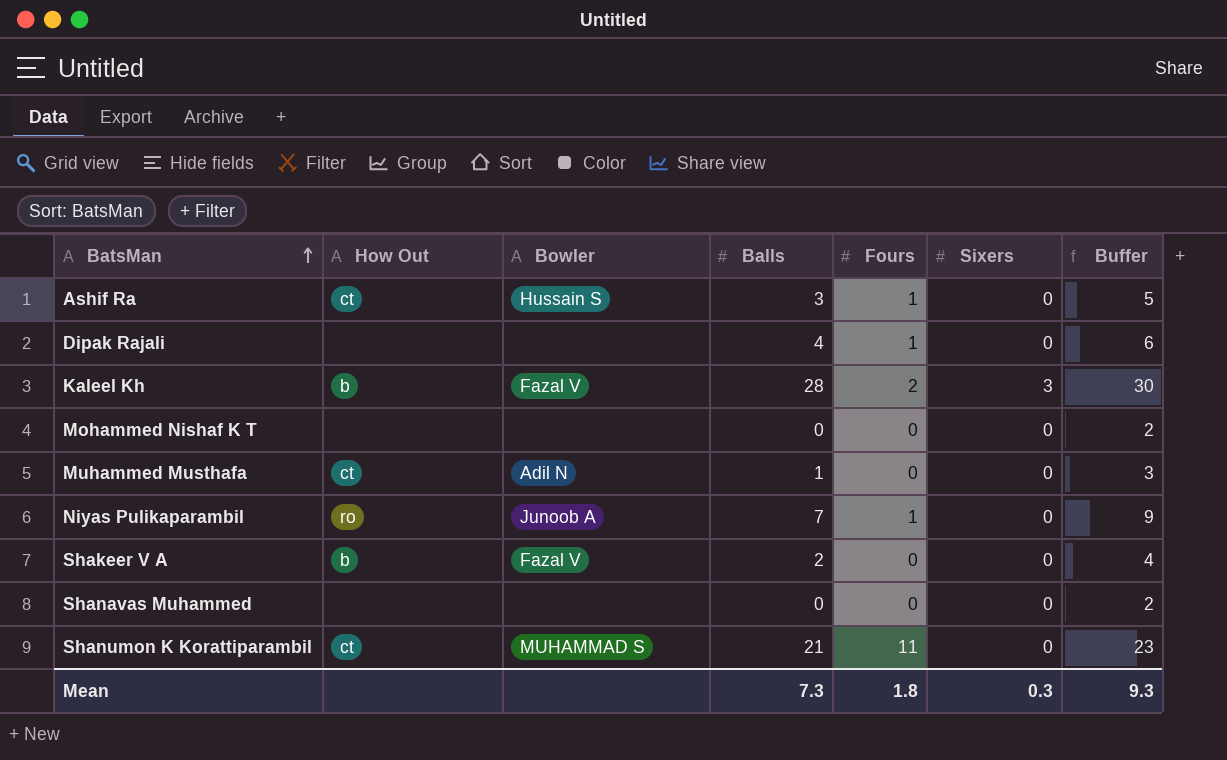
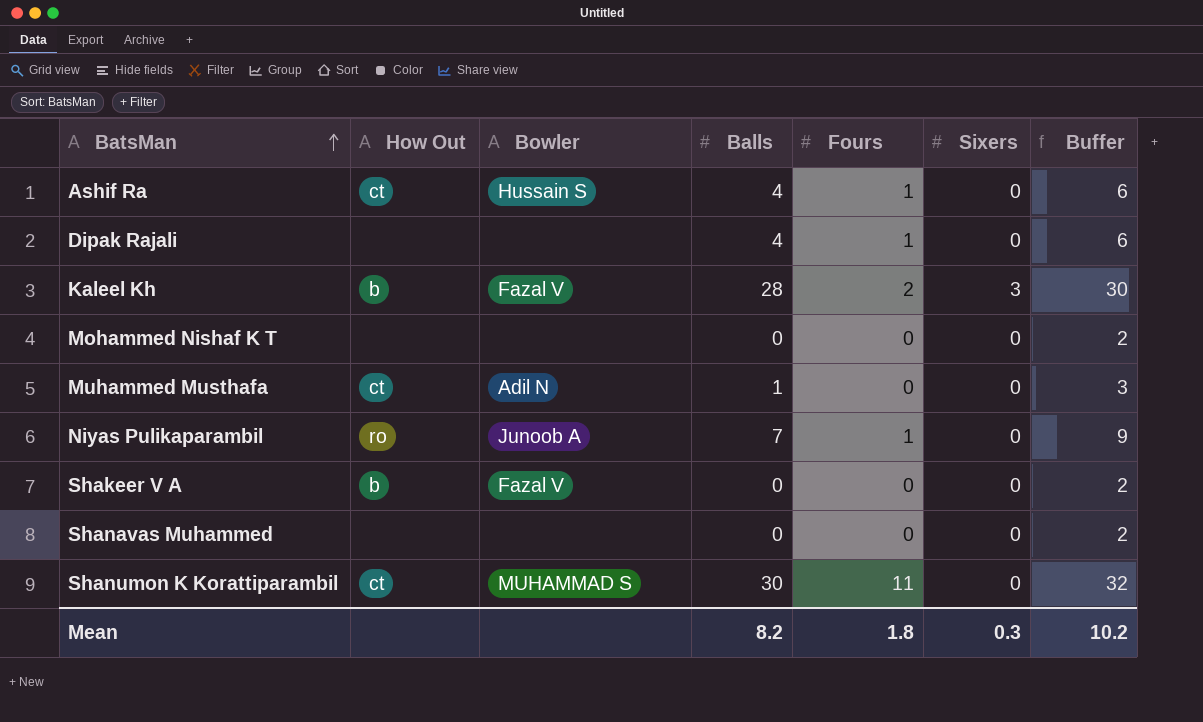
Ashif Ra | Balls: 3 -> 4
Ashif Ra | Buffer: 5 -> 6
Shakeer V A | Balls: 2 -> 0
Shakeer V A | Buffer: 4 -> 2
Shanumon K Korattiparambil | Balls: 21 -> 30
Shanumon K Korattiparambil | Buffer: 23 -> 32
Mean | Balls: 7.3 -> 8.2
Mean | Buffer: 9.3 -> 10.2

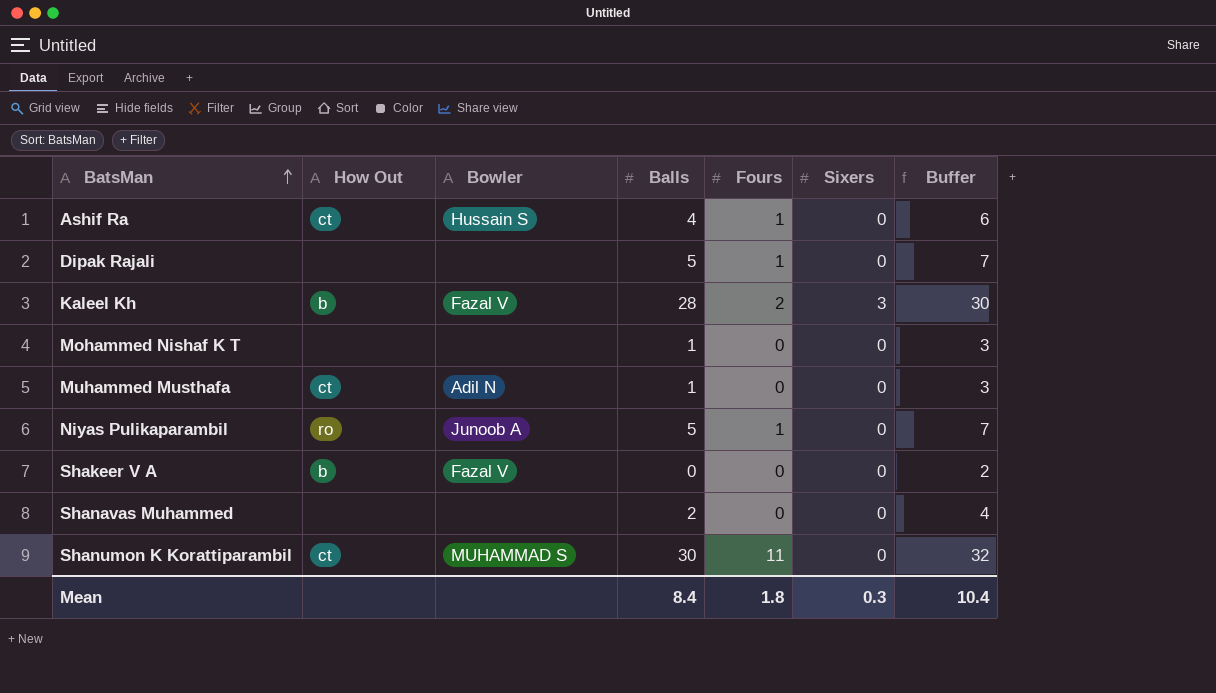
Dipak Rajali | Balls: 4 -> 5
Dipak Rajali | Buffer: 6 -> 7
Mohammed Nishaf K T | Balls: 0 -> 1
Mohammed Nishaf K T | Buffer: 2 -> 3
Niyas Pulikaparambil | Balls: 7 -> 5
Niyas Pulikaparambil | Buffer: 9 -> 7
Shanavas Muhammed | Balls: 0 -> 2
Shanavas Muhammed | Buffer: 2 -> 4
Mean | Balls: 8.2 -> 8.4
Mean | Buffer: 10.2 -> 10.4

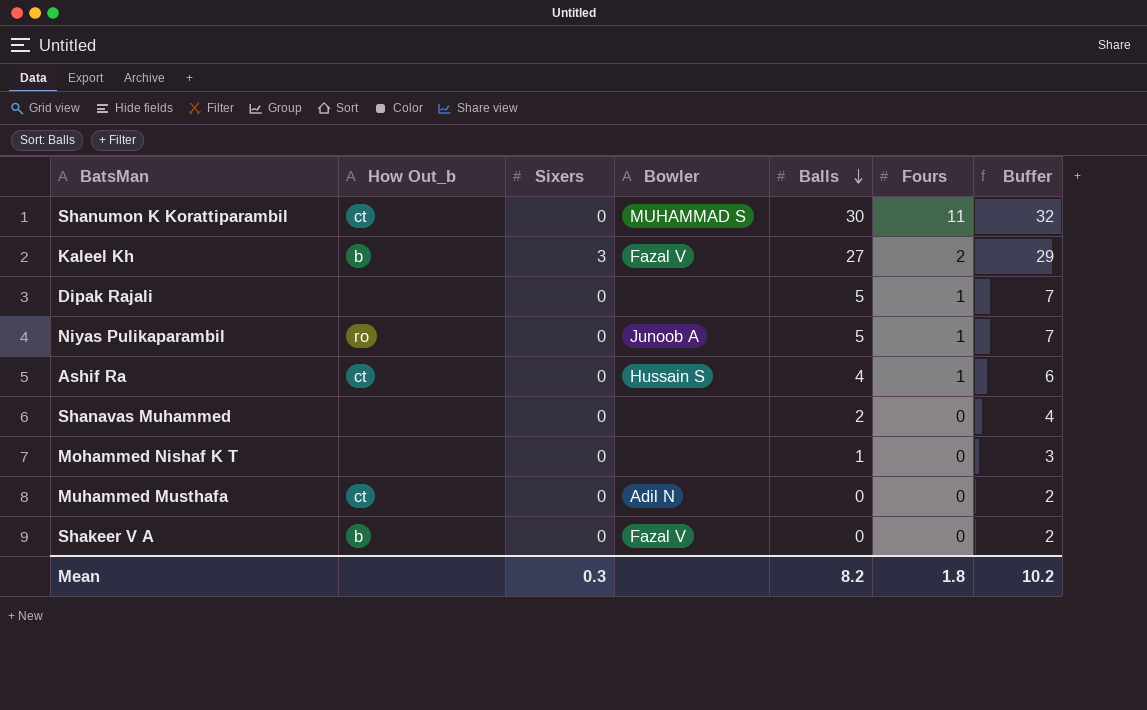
row order: BatsMan ascending -> Balls descending
column name: How Out -> How Out_b
column Sixers | position: 6 -> 3
Kaleel Kh | Balls: 28 -> 27
Kaleel Kh | Buffer: 30 -> 29
Muhammed Musthafa | Balls: 1 -> 0
Muhammed Musthafa | Buffer: 3 -> 2
Mean | Balls: 8.4 -> 8.2
Mean | Buffer: 10.4 -> 10.2

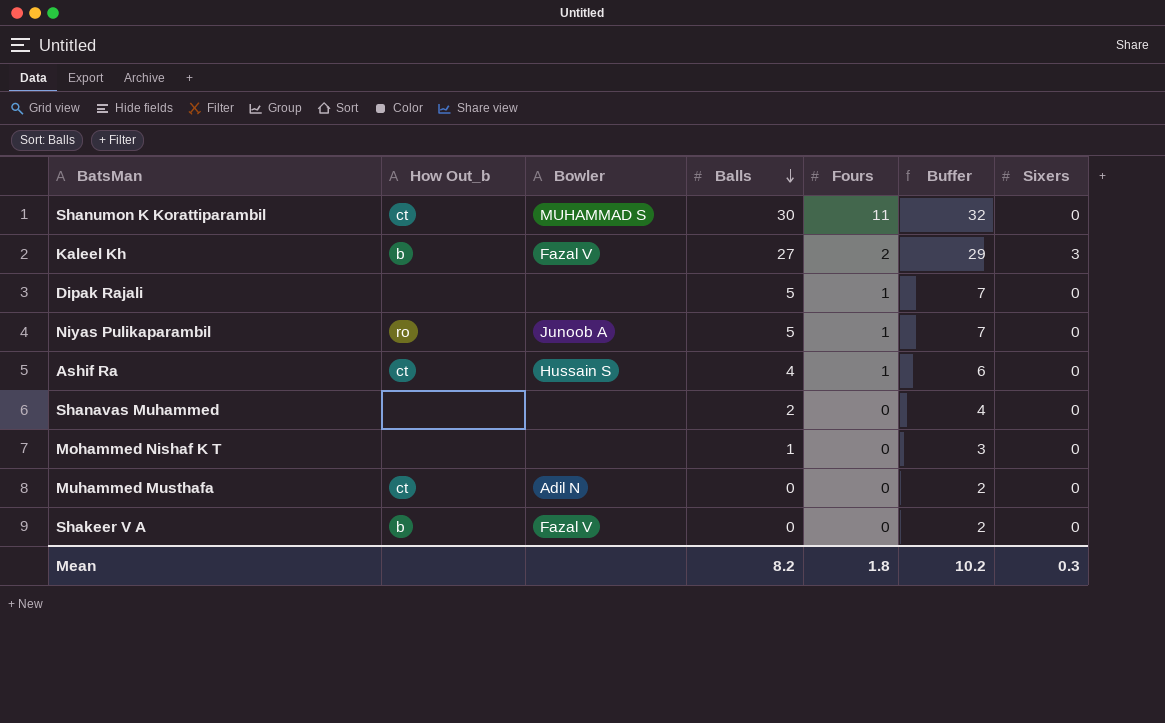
column Sixers | position: 3 -> 7

